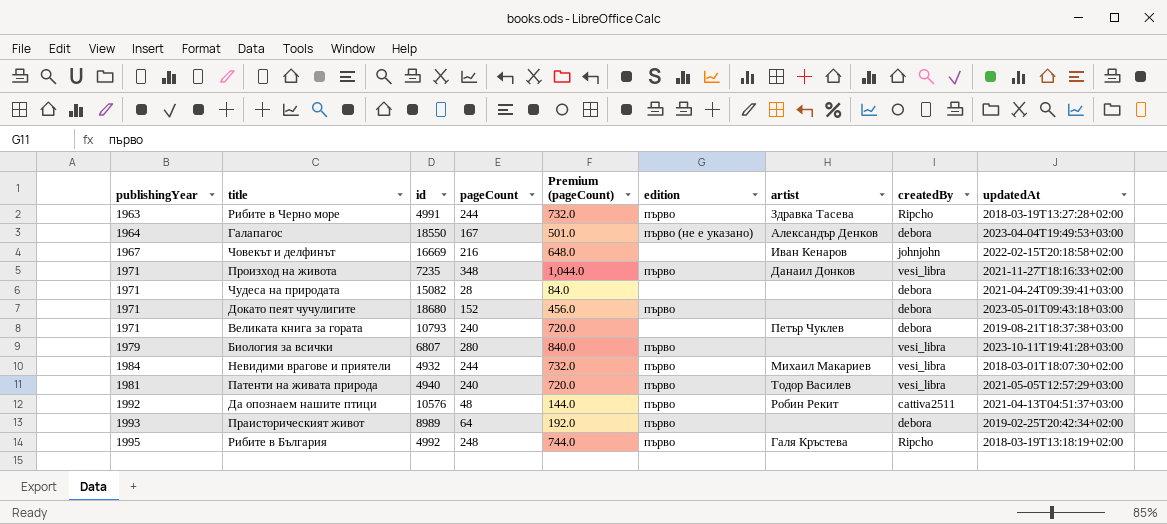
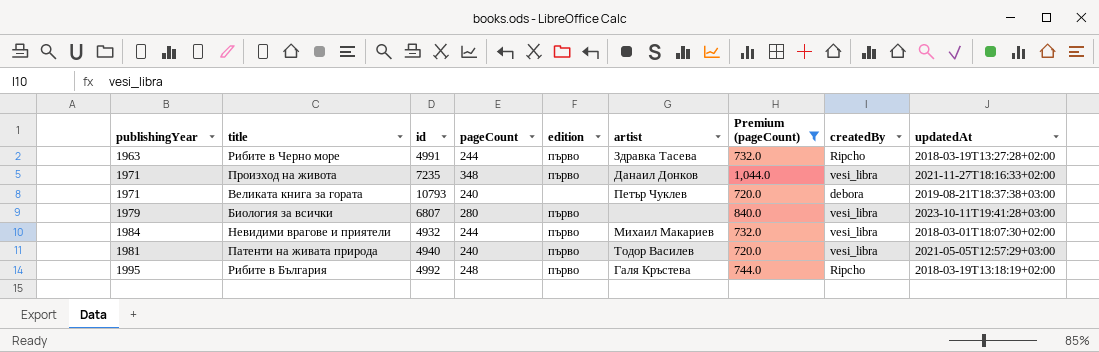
filter: none -> Premium (pageCount) >= 720.0
column Premium (pageCount) | position: 5 -> 7

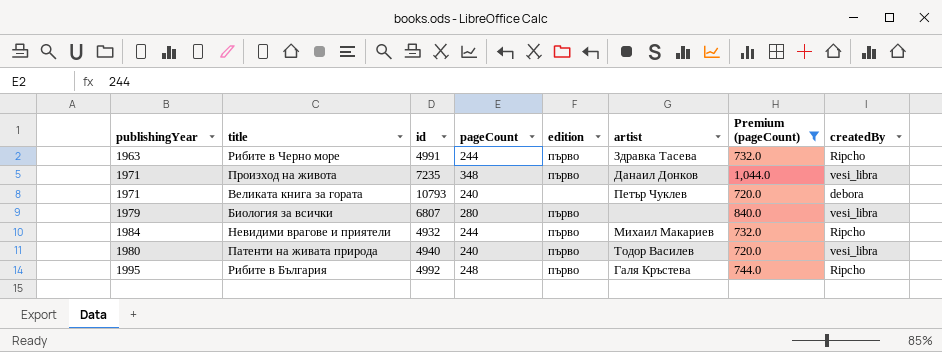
column updatedAt | position: 9 -> none
Невидими врагове и приятели | createdBy: vesi_libra -> Ripcho
Патенти на живата природа | publishingYear: 1981 -> 1980

